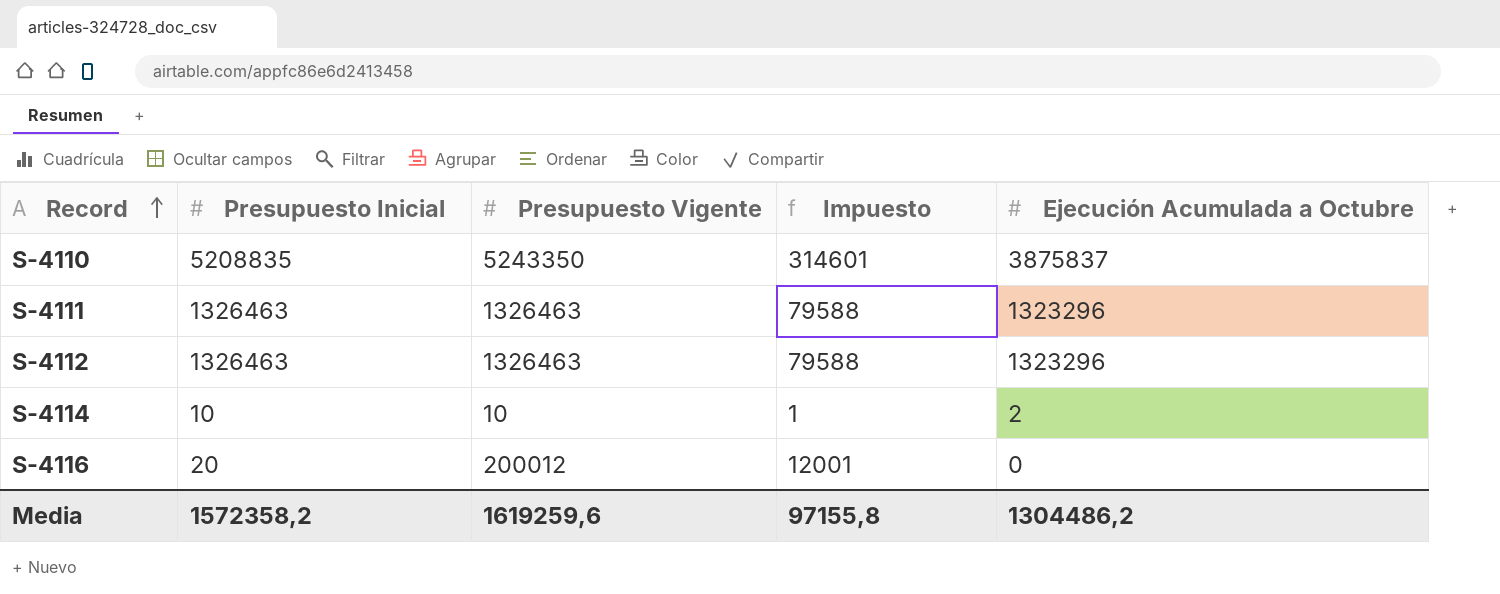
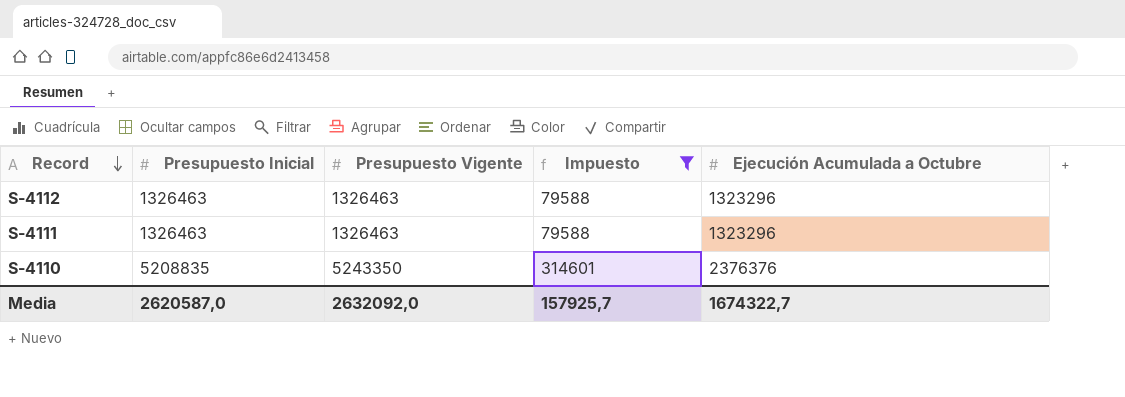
filter: none -> Impuesto >= 79588
row order: Record ascending -> Record descending
S-4110 | Ejecución Acumulada a Octubre: 3875837 -> 2376376
Media | Presupuesto Inicial: 1572358,2 -> 2620587,0
Media | Presupuesto Vigente: 1619259,6 -> 2632092,0
Media | Impuesto: 97155,8 -> 157925,7
Media | Ejecución Acumulada a Octubre: 1304486,2 -> 1674322,7

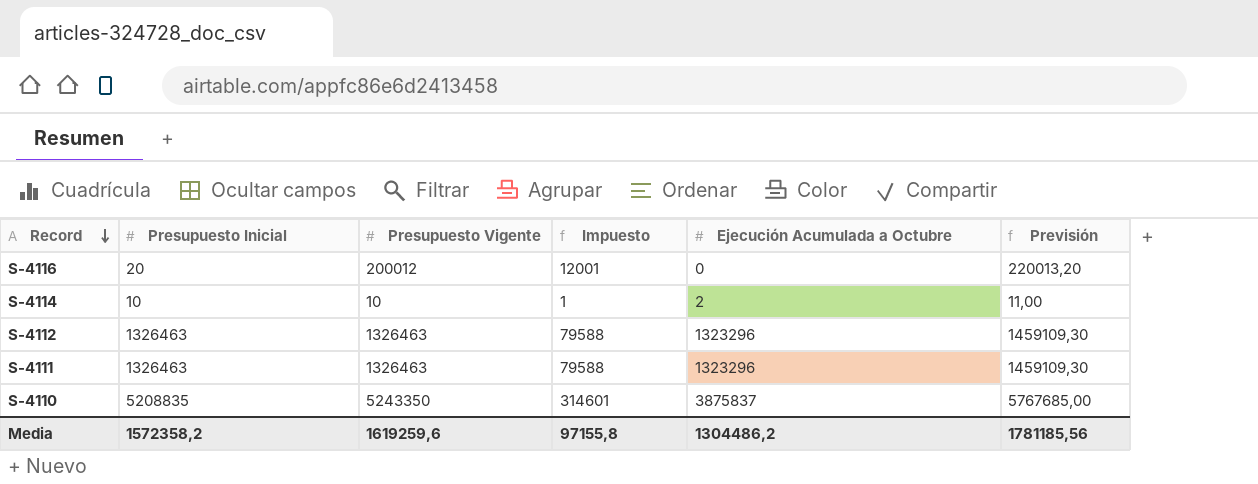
filter: Impuesto >= 79588 -> none
column Previsión | formula: none -> [Presupuesto Vigente] * 1,1
S-4110 | Ejecución Acumulada a Octubre: 2376376 -> 3875837
Media | Presupuesto Inicial: 2620587,0 -> 1572358,2
Media | Presupuesto Vigente: 2632092,0 -> 1619259,6
Media | Impuesto: 157925,7 -> 97155,8
Media | Ejecución Acumulada a Octubre: 1674322,7 -> 1304486,2

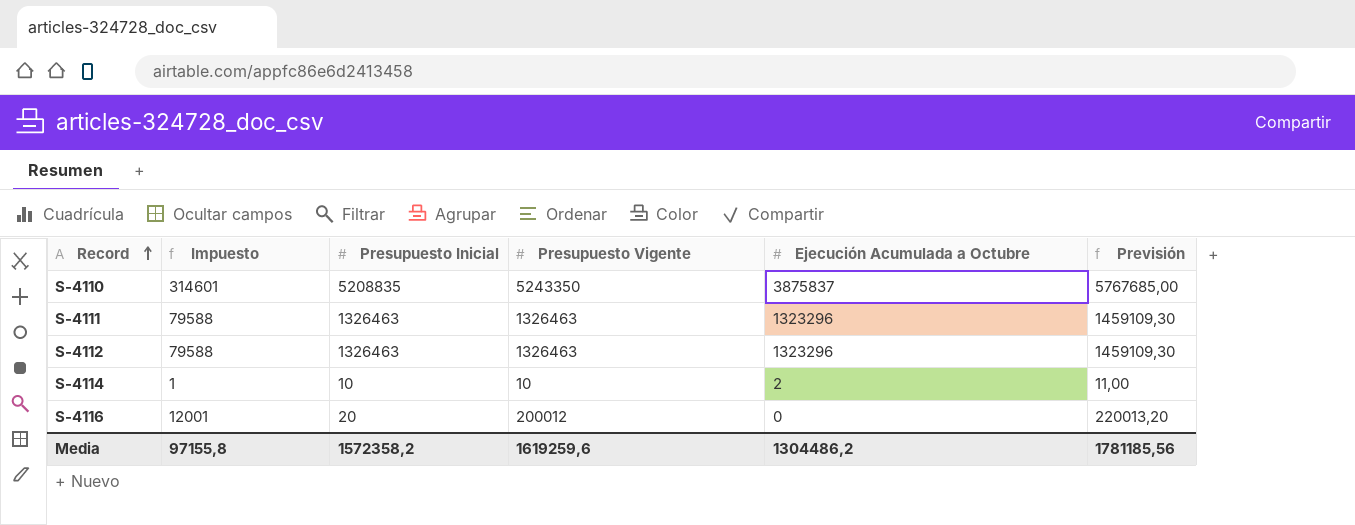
row order: Record descending -> Record ascending
column Impuesto | position: 4 -> 2

